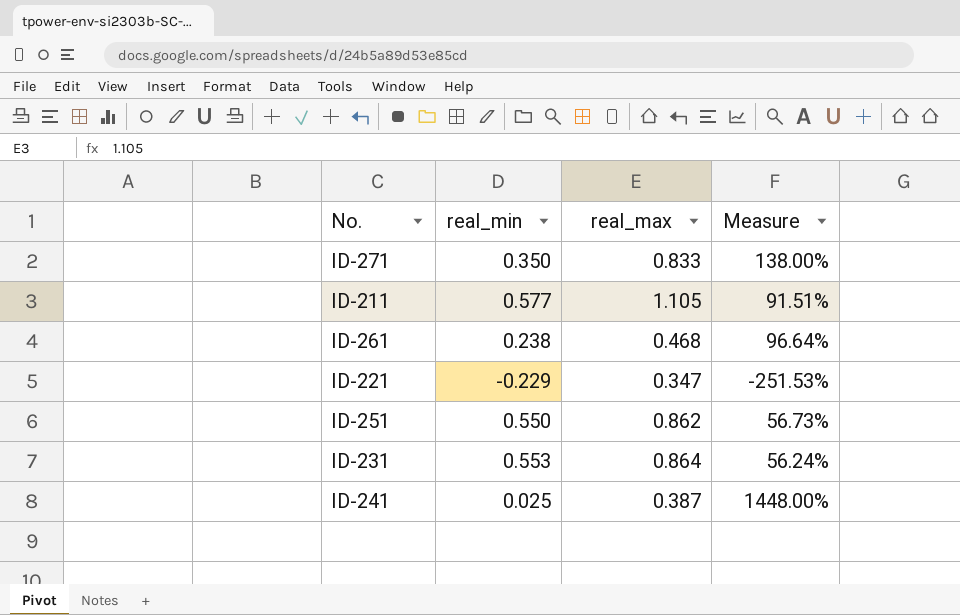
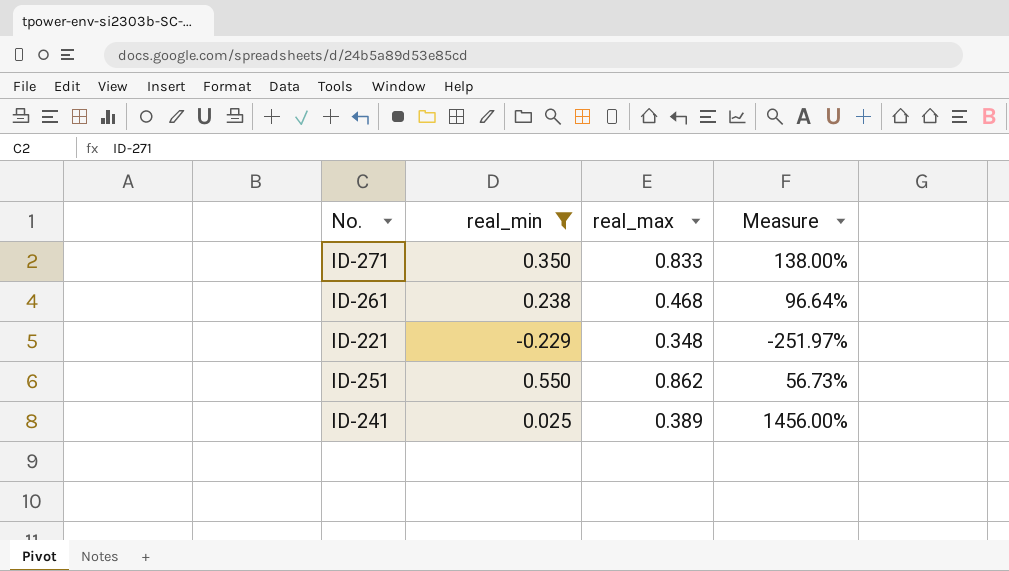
filter: none -> real_min <= 0.550
ID-221 | real_max: 0.347 -> 0.348
ID-221 | Measure: -251.53% -> -251.97%
ID-241 | real_max: 0.387 -> 0.389
ID-241 | Measure: 1448.00% -> 1456.00%

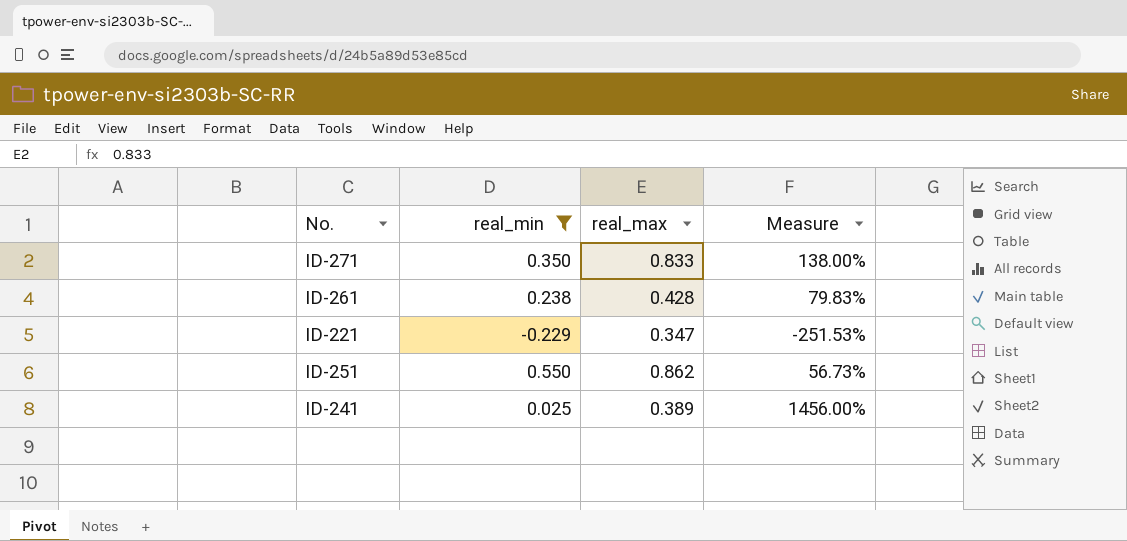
ID-261 | real_max: 0.468 -> 0.428
ID-261 | Measure: 96.64% -> 79.83%
ID-221 | real_max: 0.348 -> 0.347
ID-221 | Measure: -251.97% -> -251.53%

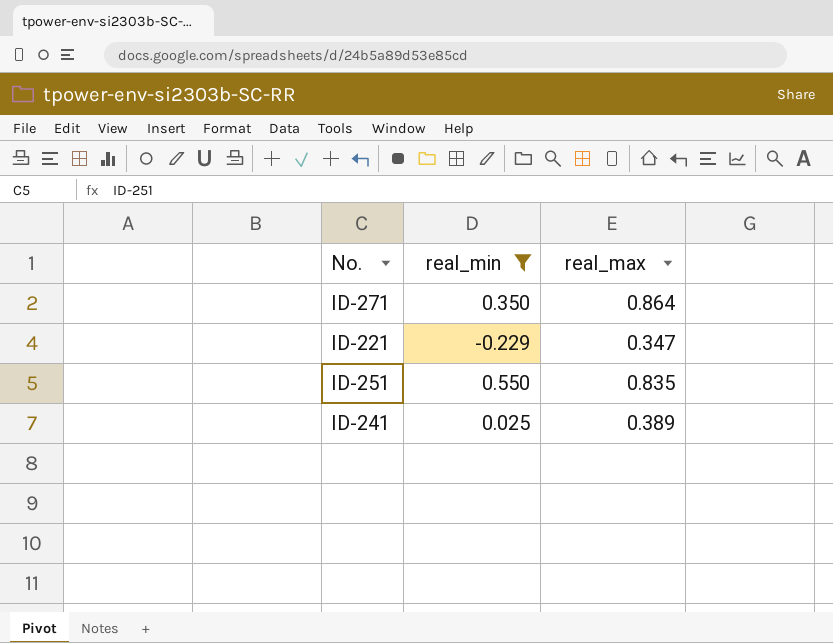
column Measure | formula: ([real_max] - [real_min]) / [real_min] -> none
row ID-261: 0.238 | 0.428 | 79.83% -> none
ID-271 | real_max: 0.833 -> 0.864
ID-251 | real_max: 0.862 -> 0.835

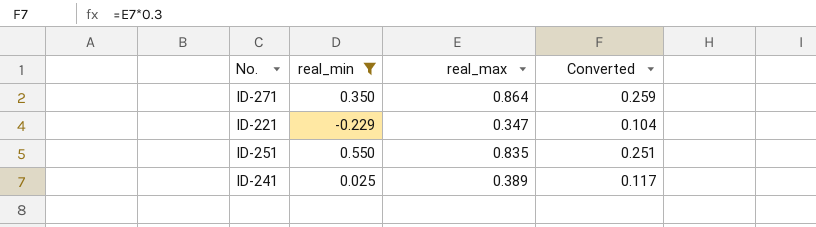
column Converted | formula: none -> [real_max] * 0.3

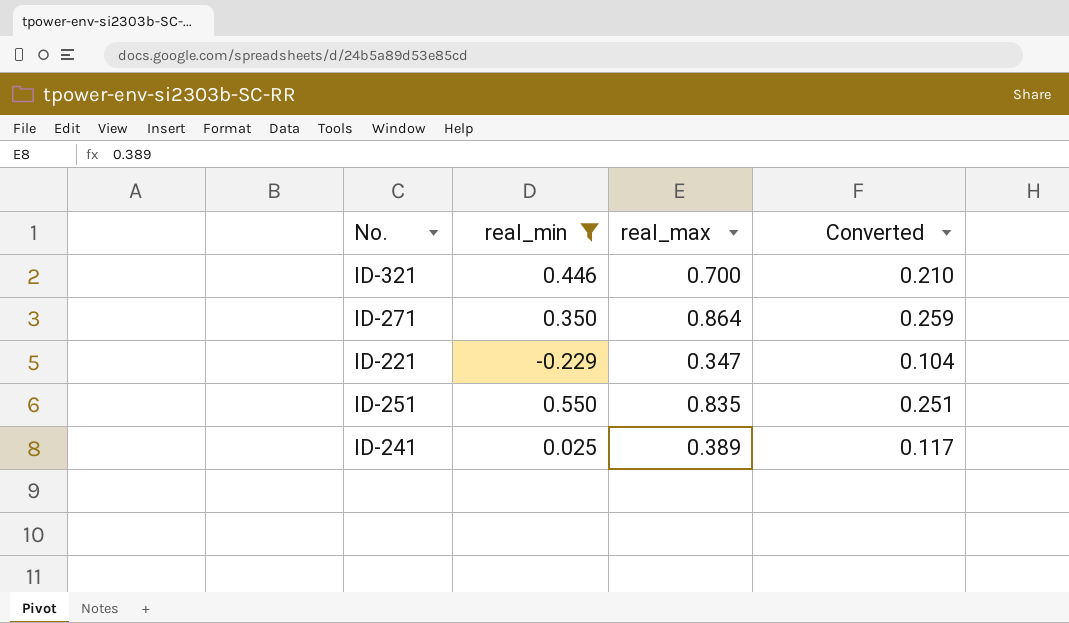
row ID-321: none -> 0.446 | 0.700 | 0.210

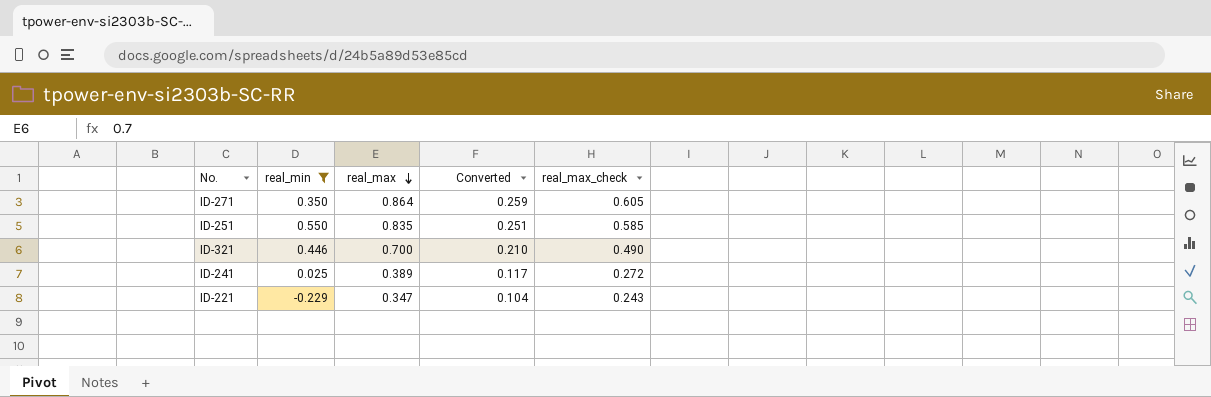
row order: none -> real_max descending
column real_max_check | formula: none -> [real_max] * 0.7

